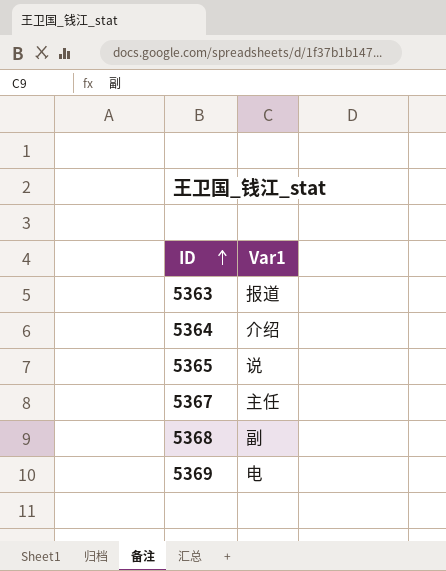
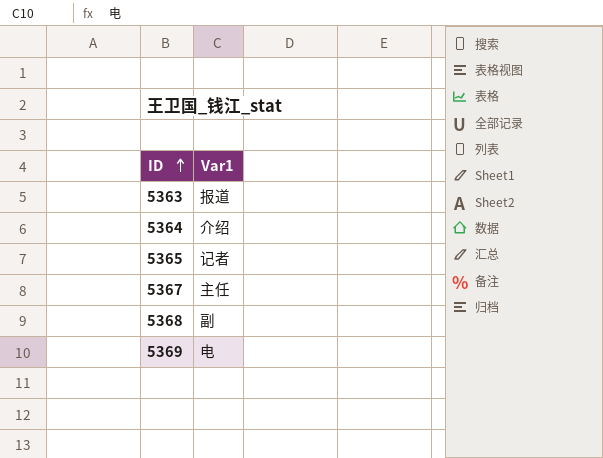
5365 | Var1: 说 -> 记者

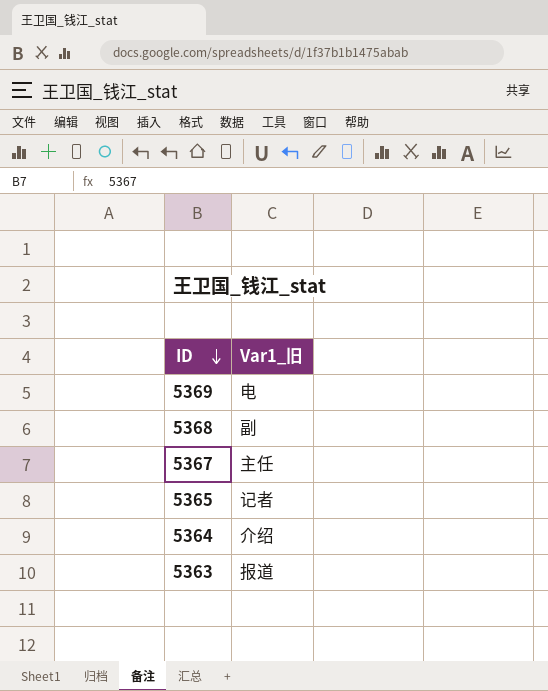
row order: ID ascending -> ID descending
column name: Var1 -> Var1_旧

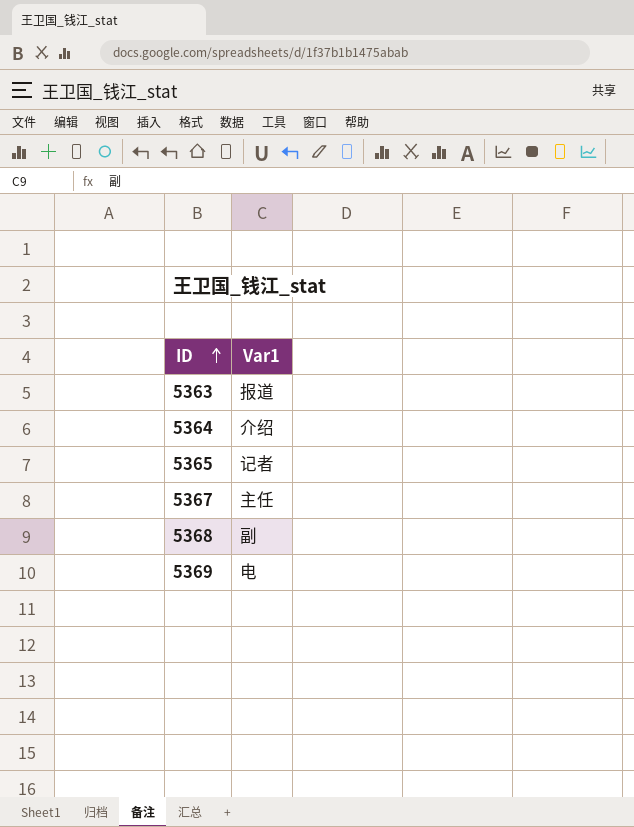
row order: ID descending -> ID ascending
column name: Var1_旧 -> Var1

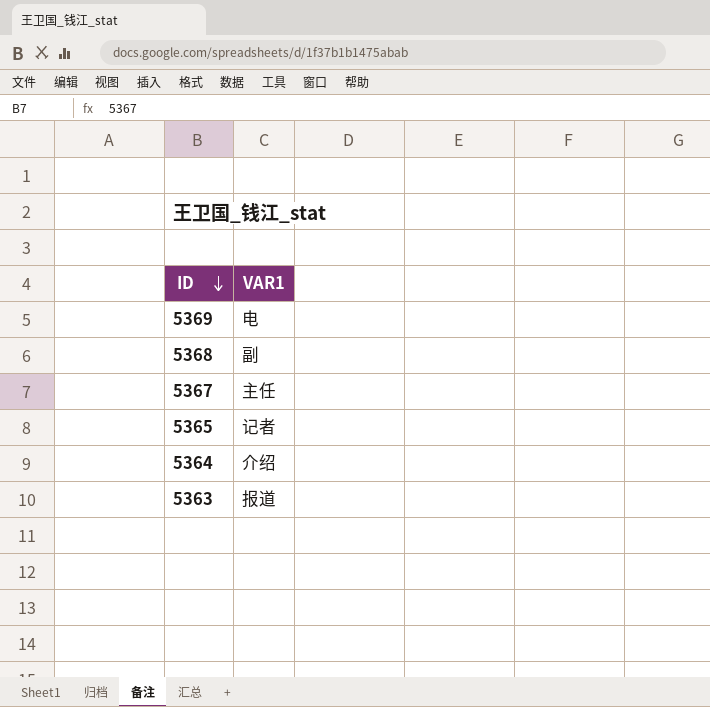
row order: ID ascending -> ID descending
column name: Var1 -> VAR1

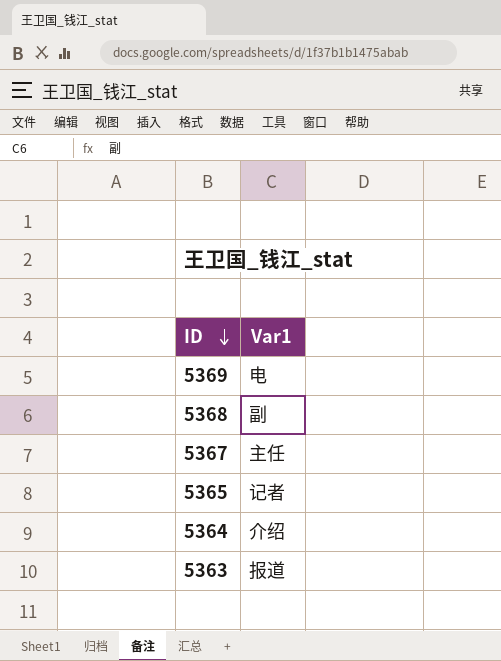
column name: VAR1 -> Var1

